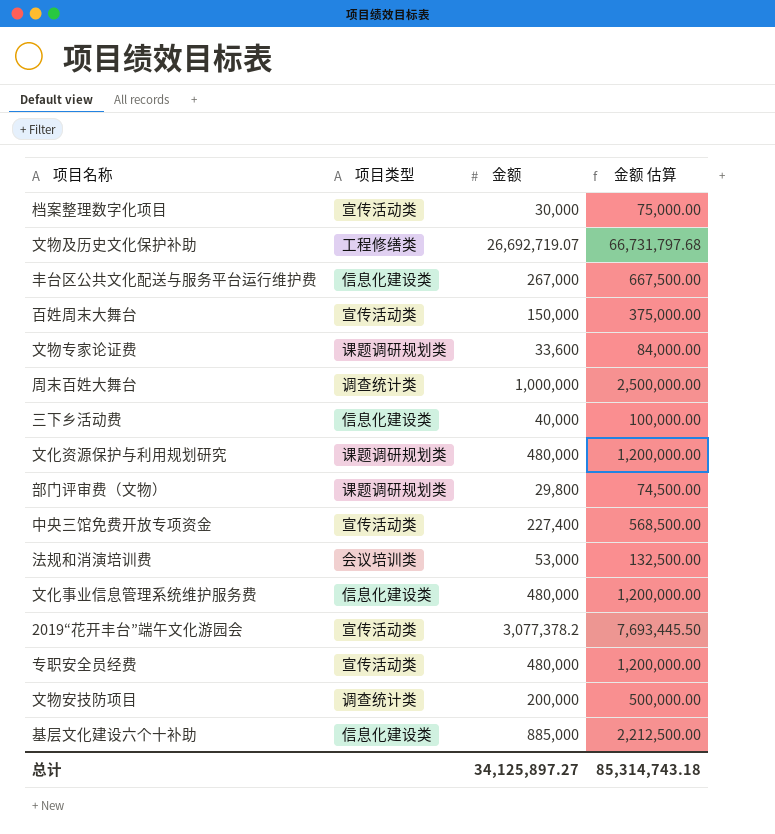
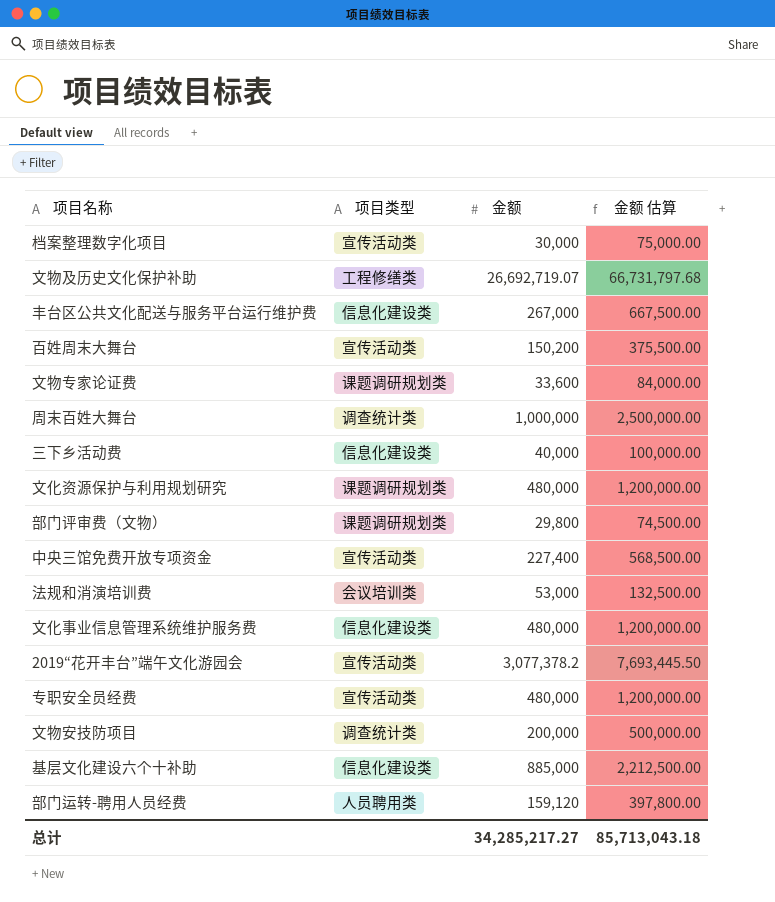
百姓周末大舞台 | 金额: 150,000 -> 150,200
百姓周末大舞台 | 金额 估算: 375,000.00 -> 375,500.00
row 部门运转-聘用人员经费: none -> 人员聘用类 | 159,120 | 397,800.00
总计 | 金额: 34,125,897.27 -> 34,285,217.27
总计 | 金额 估算: 85,314,743.18 -> 85,713,043.18

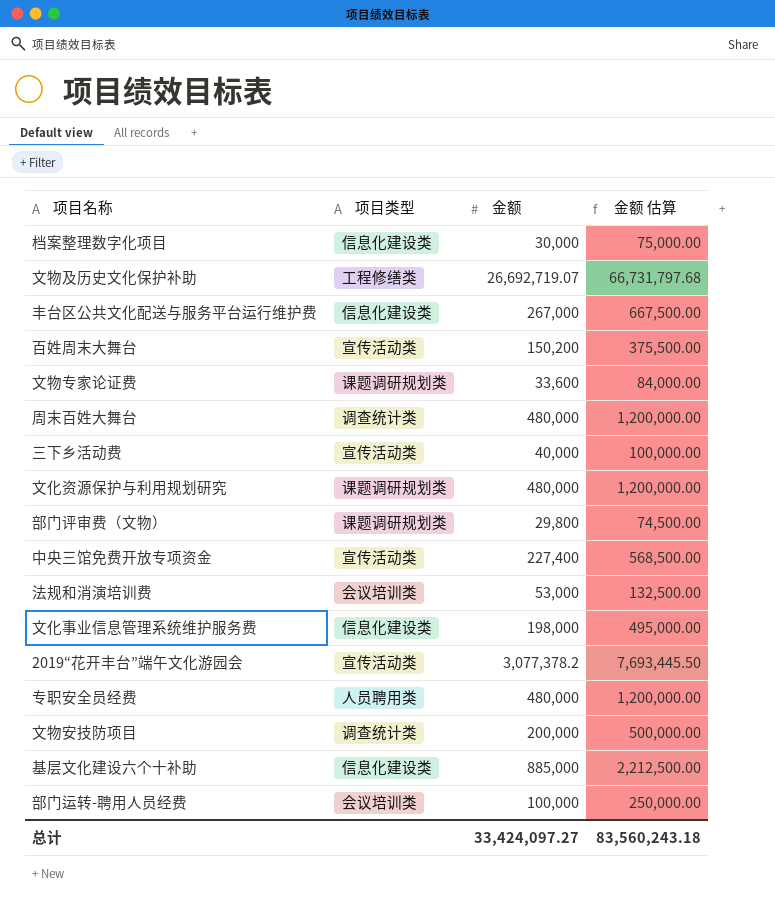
档案整理数字化项目 | 项目类型: 宣传活动类 -> 信息化建设类
周末百姓大舞台 | 金额: 1,000,000 -> 480,000
周末百姓大舞台 | 金额 估算: 2,500,000.00 -> 1,200,000.00
三下乡活动费 | 项目类型: 信息化建设类 -> 宣传活动类
文化事业信息管理系统维护服务费 | 金额: 480,000 -> 198,000
文化事业信息管理系统维护服务费 | 金额 估算: 1,200,000.00 -> 495,000.00
专职安全员经费 | 项目类型: 宣传活动类 -> 人员聘用类
部门运转-聘用人员经费 | 项目类型: 人员聘用类 -> 会议培训类
部门运转-聘用人员经费 | 金额: 159,120 -> 100,000
部门运转-聘用人员经费 | 金额 估算: 397,800.00 -> 250,000.00
总计 | 金额: 34,285,217.27 -> 33,424,097.27
总计 | 金额 估算: 85,713,043.18 -> 83,560,243.18

